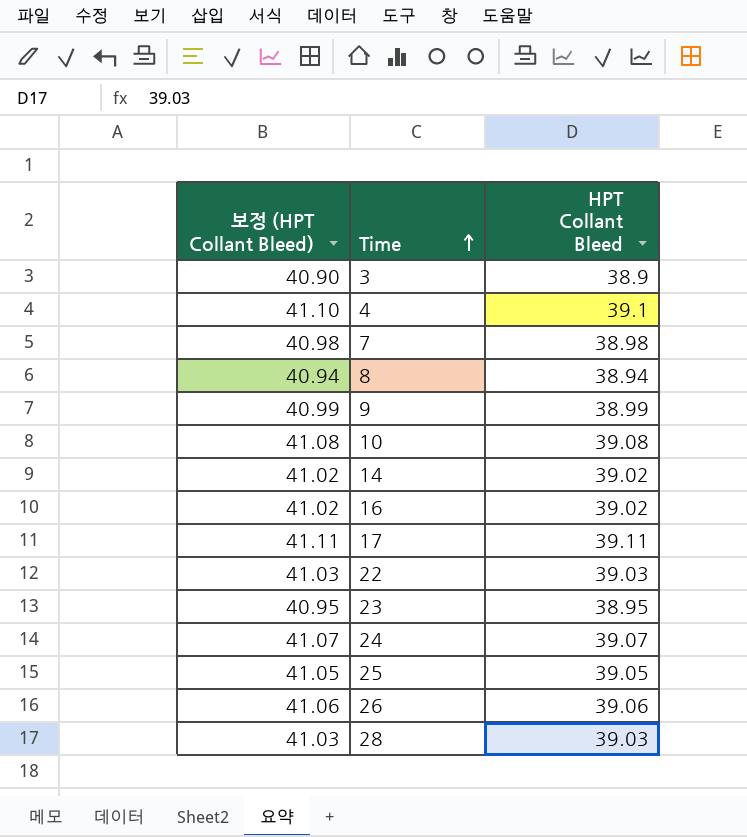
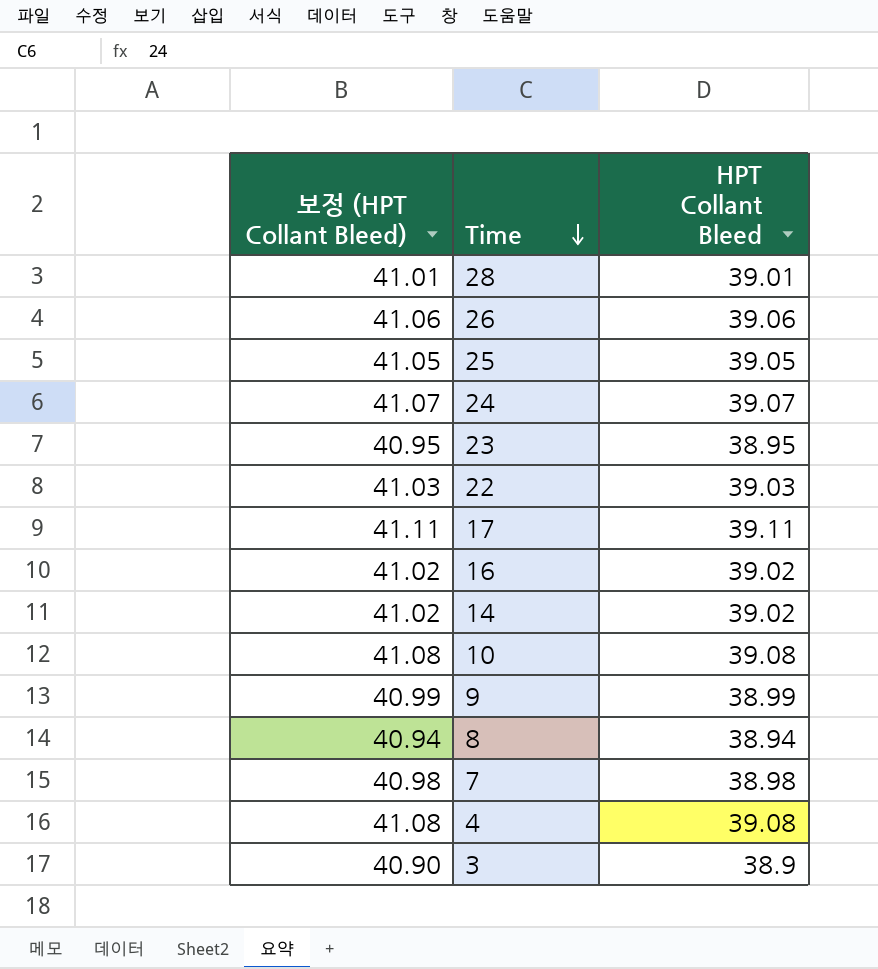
row order: Time ascending -> Time descending
28 | 보정 (HPT Collant Bleed): 41.03 -> 41.01
28 | HPT Collant Bleed: 39.03 -> 39.01
4 | 보정 (HPT Collant Bleed): 41.10 -> 41.08
4 | HPT Collant Bleed: 39.1 -> 39.08

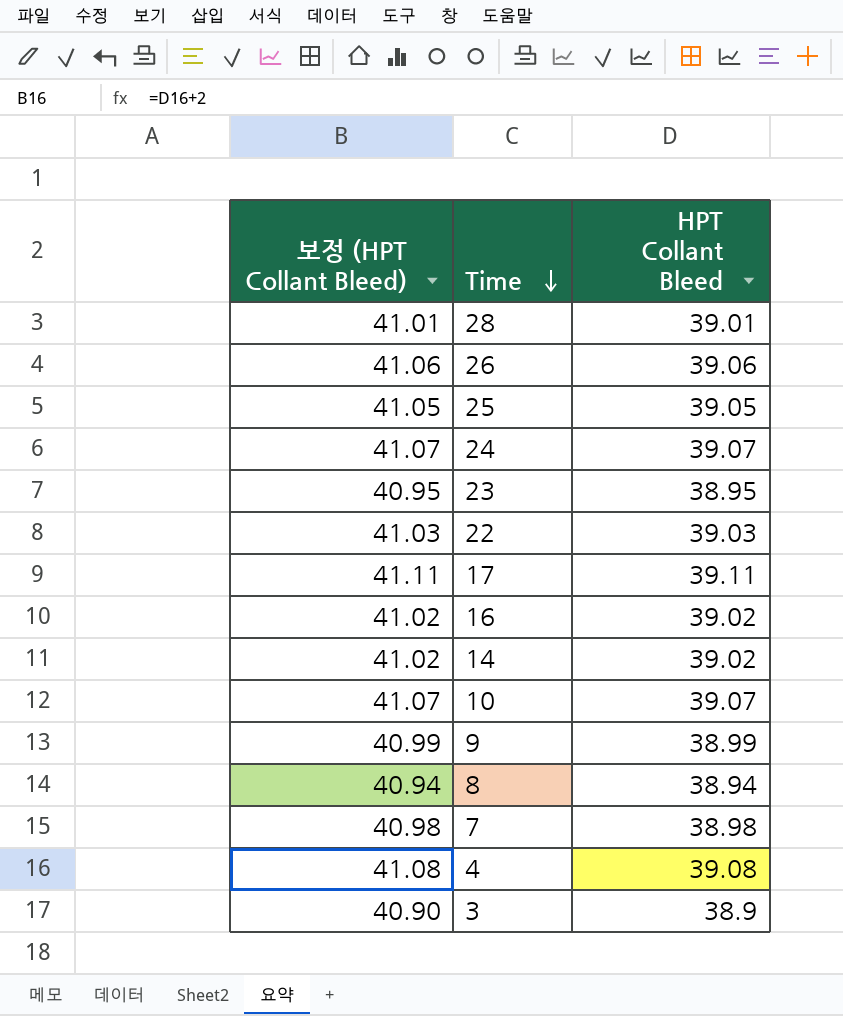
10 | 보정 (HPT Collant Bleed): 41.08 -> 41.07
10 | HPT Collant Bleed: 39.08 -> 39.07

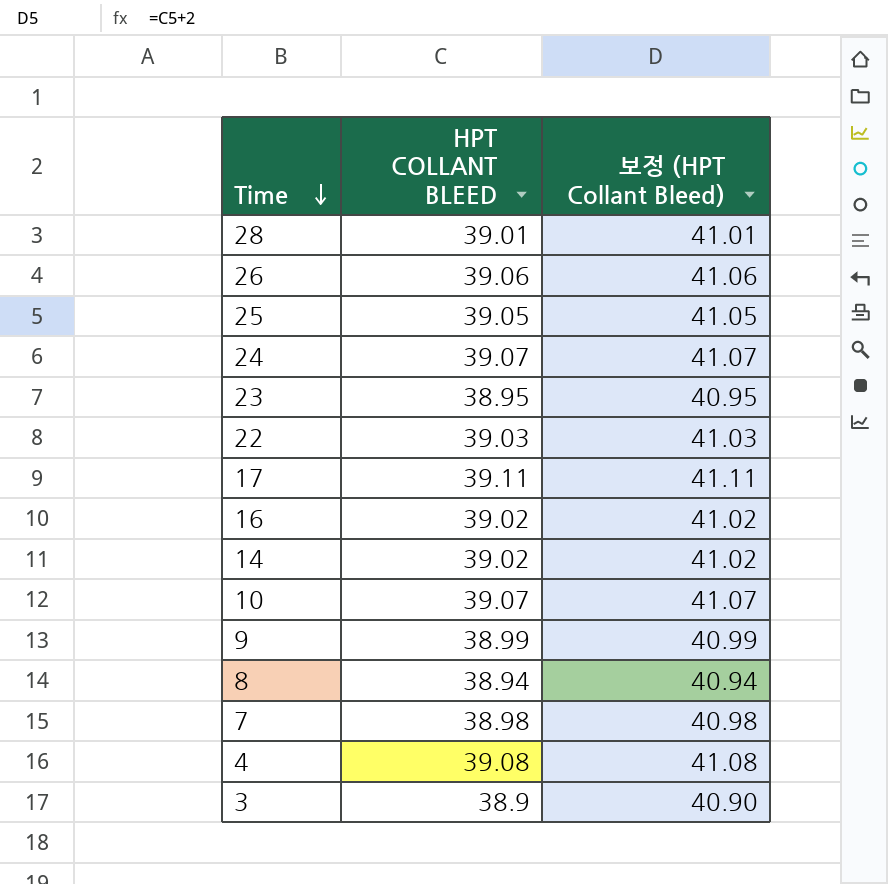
column name: HPT Collant Bleed -> HPT COLLANT BLEED
column 보정 (HPT Collant Bleed) | position: 1 -> 3

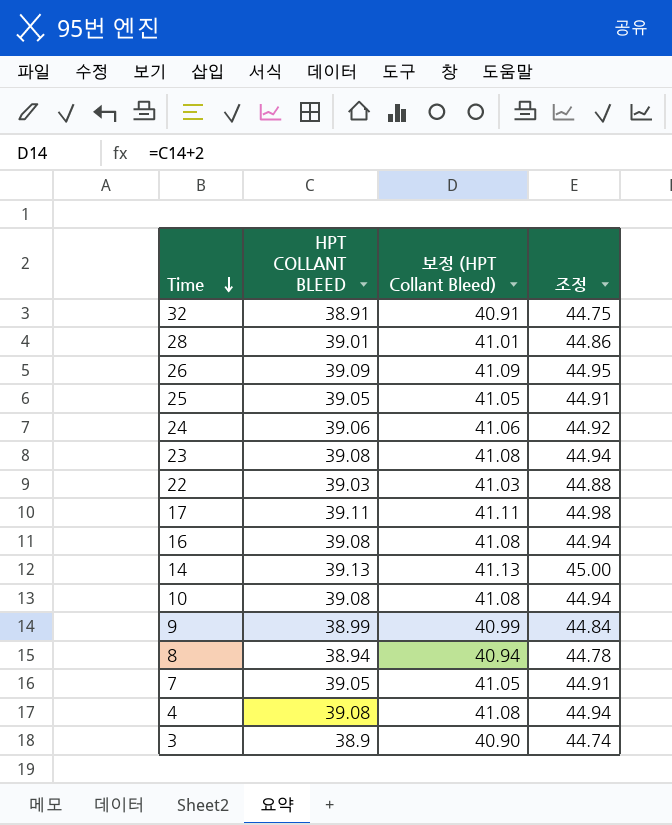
column 조정 | formula: none -> [HPT COLLANT BLEED] * 1.15
row 32: none -> 38.91 | 40.91 | 44.75
26 | HPT COLLANT BLEED: 39.06 -> 39.09
26 | 보정 (HPT Collant Bleed): 41.06 -> 41.09
24 | HPT COLLANT BLEED: 39.07 -> 39.06
24 | 보정 (HPT Collant Bleed): 41.07 -> 41.06
23 | HPT COLLANT BLEED: 38.95 -> 39.08
23 | 보정 (HPT Collant Bleed): 40.95 -> 41.08
16 | HPT COLLANT BLEED: 39.02 -> 39.08
16 | 보정 (HPT Collant Bleed): 41.02 -> 41.08
14 | HPT COLLANT BLEED: 39.02 -> 39.13
14 | 보정 (HPT Collant Bleed): 41.02 -> 41.13
10 | HPT COLLANT BLEED: 39.07 -> 39.08
10 | 보정 (HPT Collant Bleed): 41.07 -> 41.08
7 | HPT COLLANT BLEED: 38.98 -> 39.05
7 | 보정 (HPT Collant Bleed): 40.98 -> 41.05

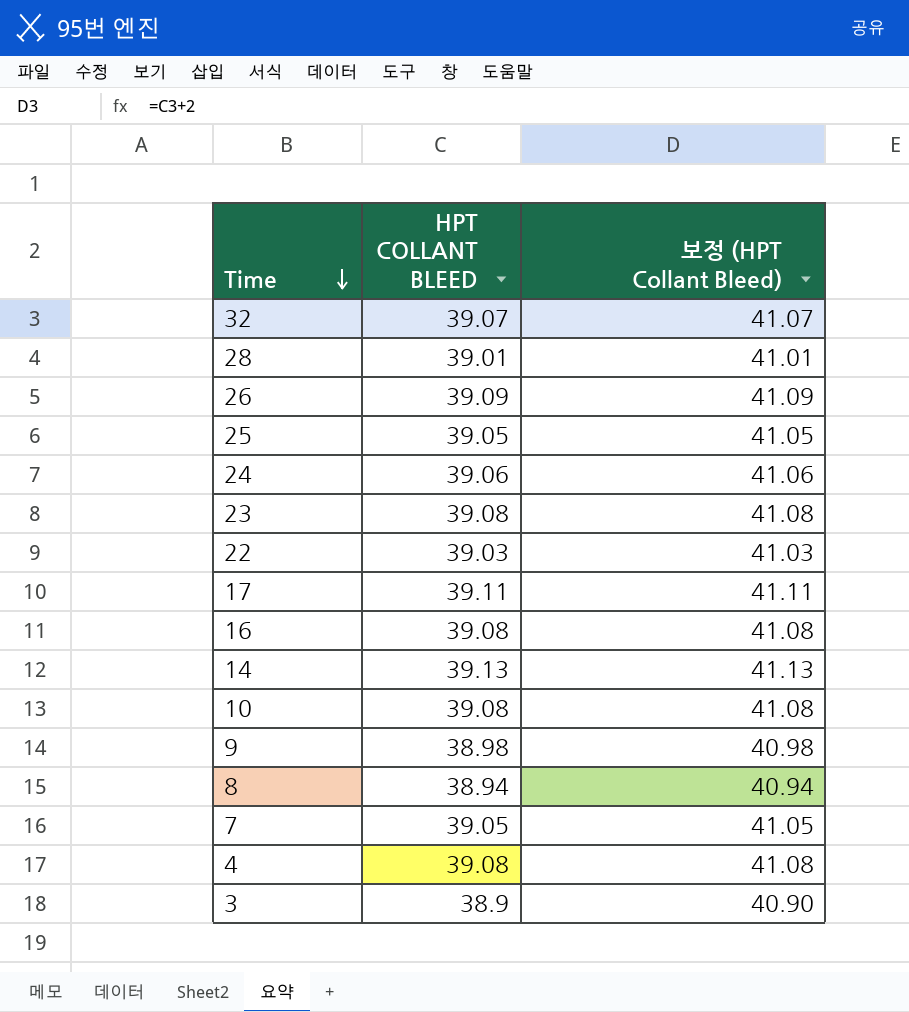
column 조정 | formula: [HPT COLLANT BLEED] * 1.15 -> none
32 | HPT COLLANT BLEED: 38.91 -> 39.07
32 | 보정 (HPT Collant Bleed): 40.91 -> 41.07
9 | HPT COLLANT BLEED: 38.99 -> 38.98
9 | 보정 (HPT Collant Bleed): 40.99 -> 40.98

